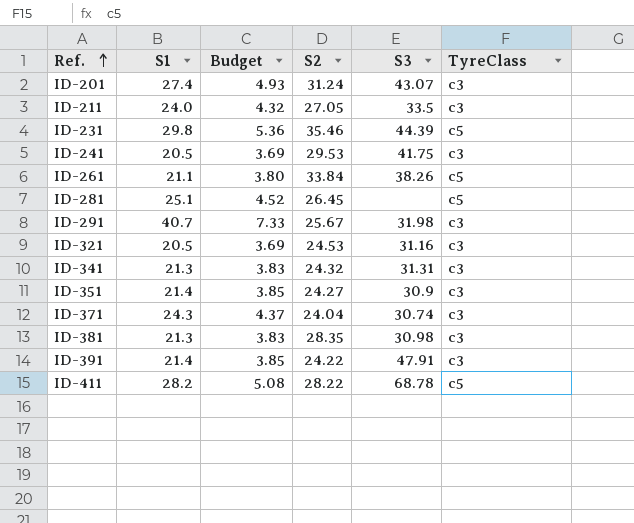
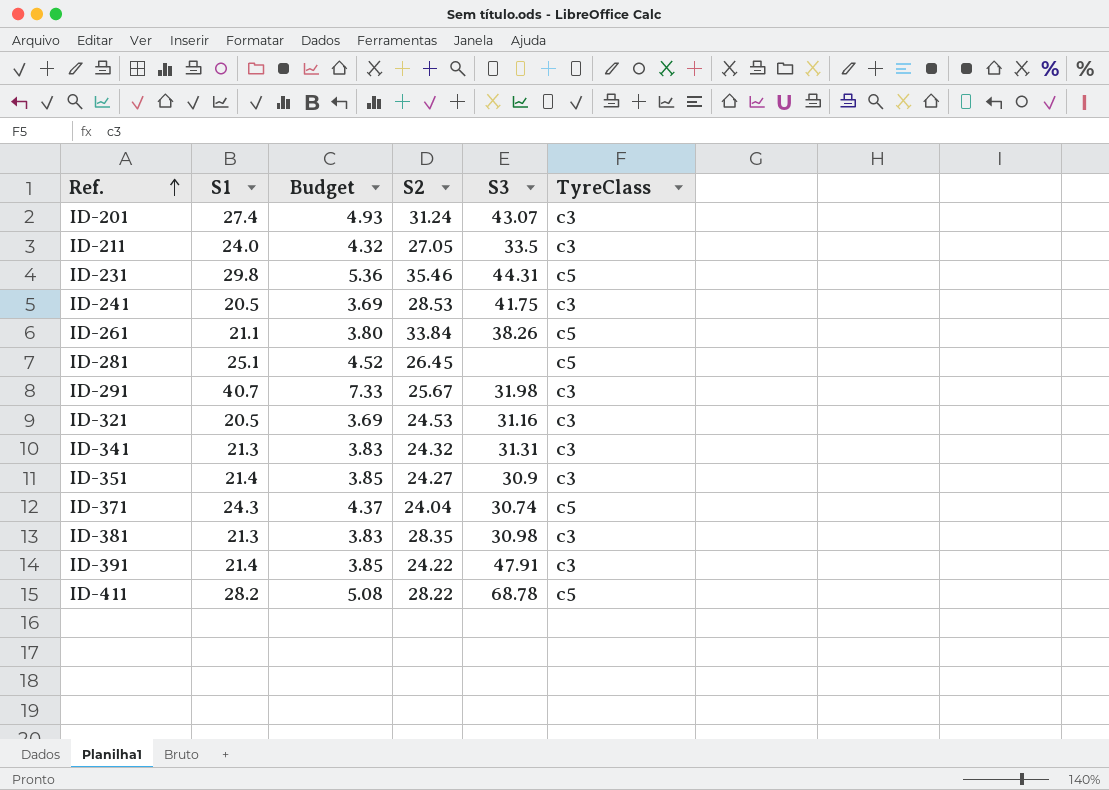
ID-231 | S3: 44.39 -> 44.31
ID-241 | S2: 29.53 -> 28.53
ID-371 | TyreClass: c3 -> c5

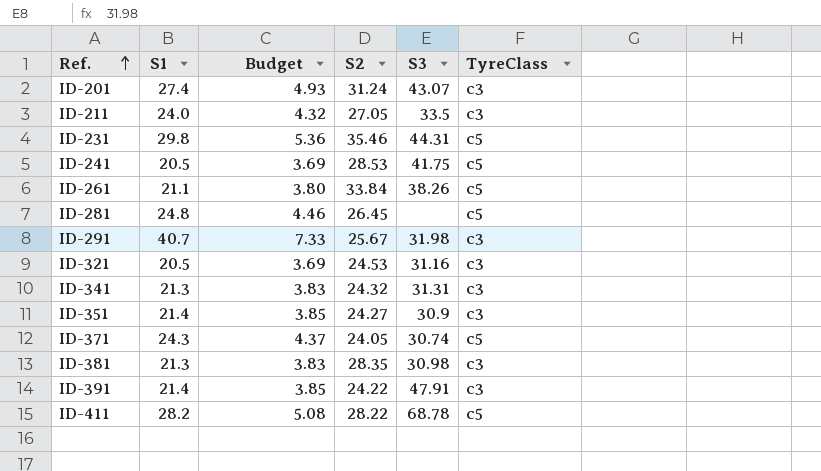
ID-241 | TyreClass: c3 -> c5
ID-281 | S1: 25.1 -> 24.8
ID-281 | Budget: 4.52 -> 4.46
ID-371 | S2: 24.04 -> 24.05

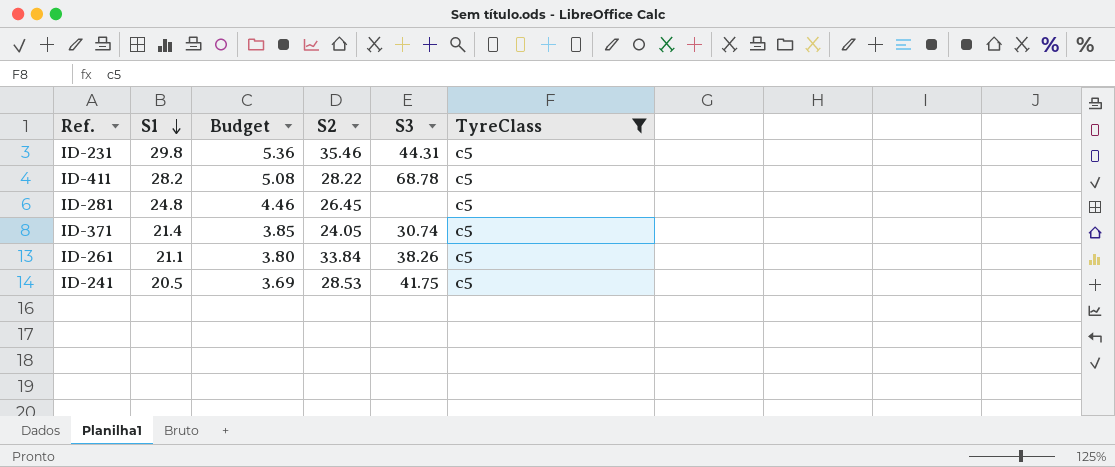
filter: none -> TyreClass = c5
row order: Ref. ascending -> S1 descending
ID-371 | S1: 24.3 -> 21.4
ID-371 | Budget: 4.37 -> 3.85

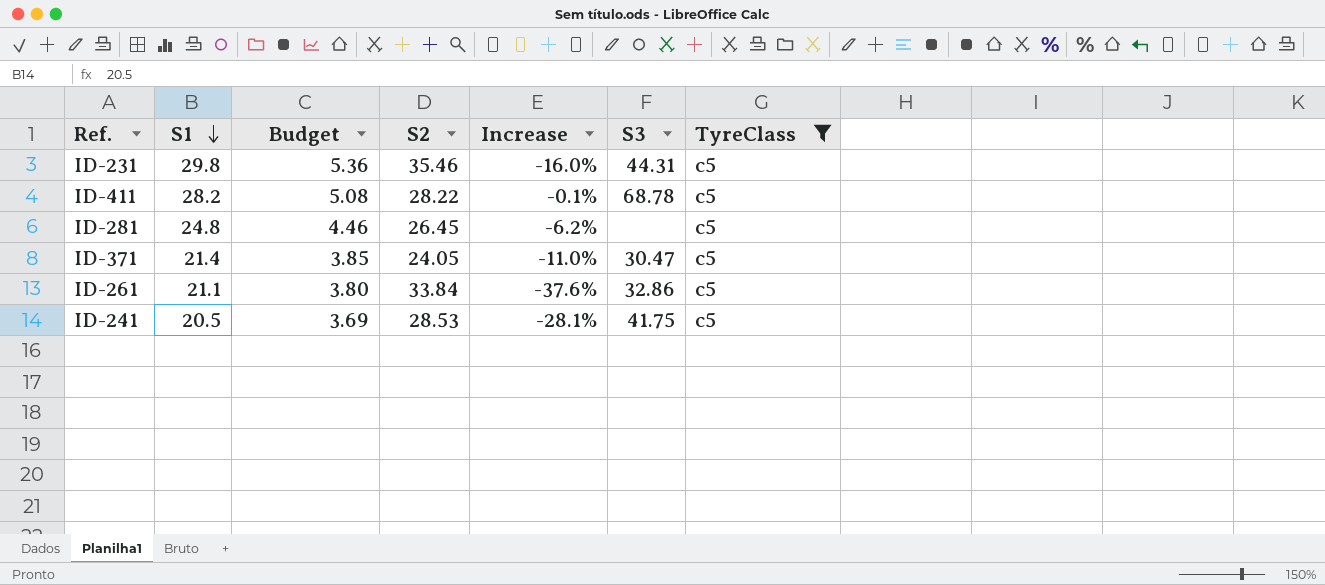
column Increase | formula: none -> ([S1] - [S2]) / [S2]
ID-371 | S3: 30.74 -> 30.47
ID-261 | S3: 38.26 -> 32.86

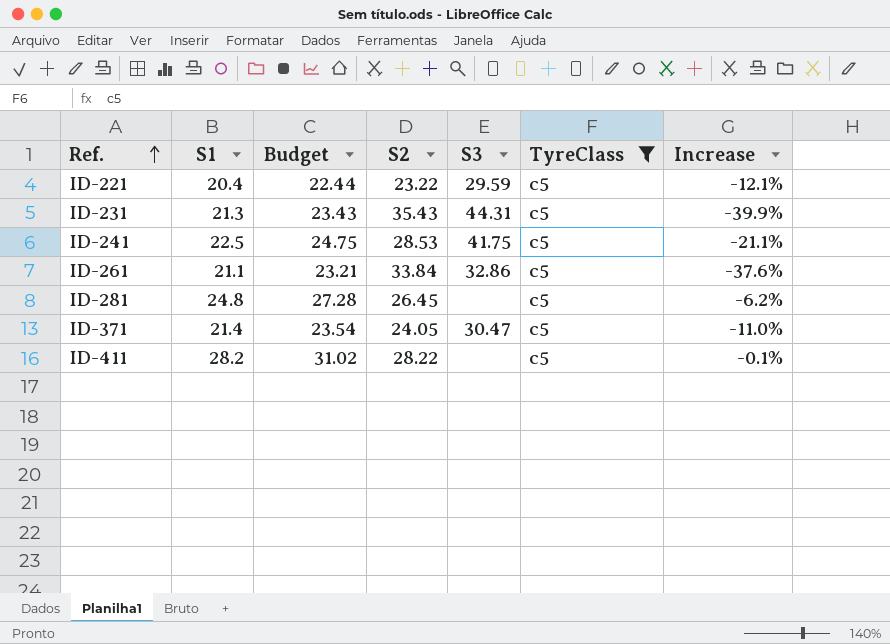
row order: S1 descending -> Ref. ascending
column Budget | formula: [S1] * 0.18 -> [S1] * 1.1
column Increase | position: 5 -> 7
row ID-221: none -> 20.4 | 22.44 | 23.22 | 29.59 | c5 | -12.1%
ID-231 | S1: 29.8 -> 21.3
ID-231 | S2: 35.46 -> 35.43
ID-231 | Increase: -16.0% -> -39.9%
ID-241 | S1: 20.5 -> 22.5
ID-241 | Increase: -28.1% -> -21.1%
ID-411 | S3: 68.78 -> none

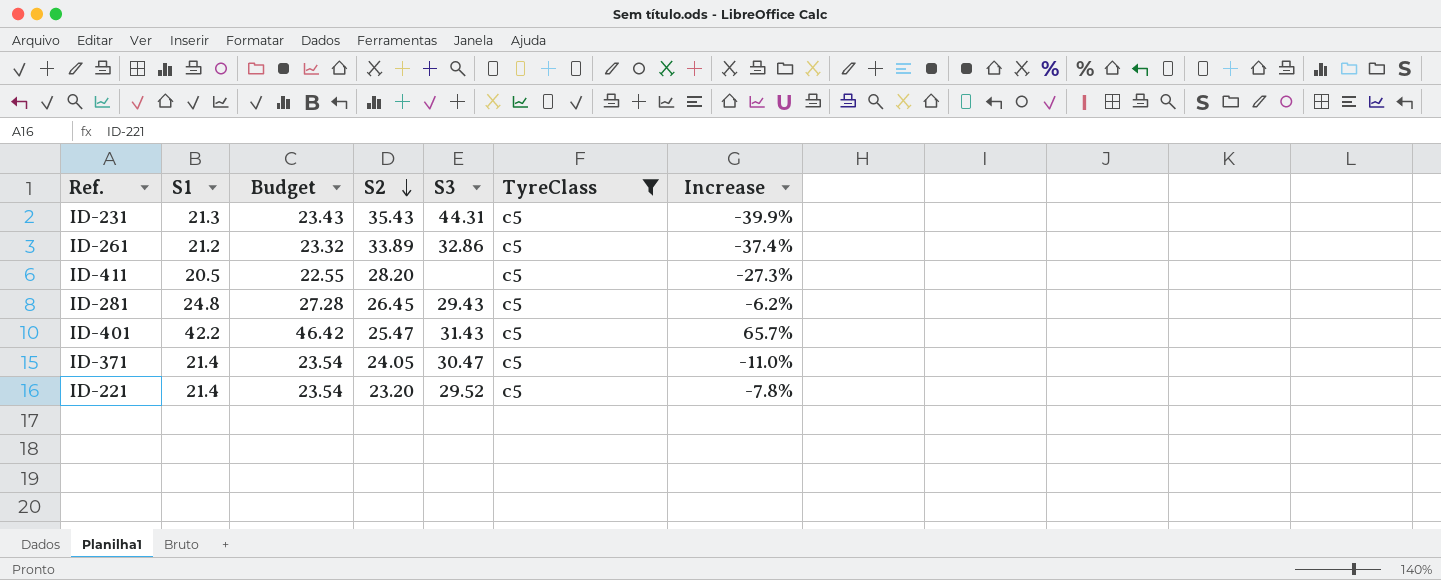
row order: Ref. ascending -> S2 descending
row ID-241: 22.5 | 24.75 | 28.53 | 41.75 | c5 | -21.1% -> none
ID-261 | S1: 21.1 -> 21.2
ID-261 | Budget: 23.21 -> 23.32
ID-261 | S2: 33.84 -> 33.89
ID-261 | Increase: -37.6% -> -37.4%
ID-411 | S1: 28.2 -> 20.5
ID-411 | Budget: 31.02 -> 22.55
ID-411 | S2: 28.22 -> 28.20
ID-411 | Increase: -0.1% -> -27.3%
ID-281 | S3: none -> 29.43
row ID-401: none -> 42.2 | 46.42 | 25.47 | 31.43 | c5 | 65.7%
ID-221 | S1: 20.4 -> 21.4
ID-221 | Budget: 22.44 -> 23.54
ID-221 | S2: 23.22 -> 23.20
ID-221 | S3: 29.59 -> 29.52
ID-221 | Increase: -12.1% -> -7.8%

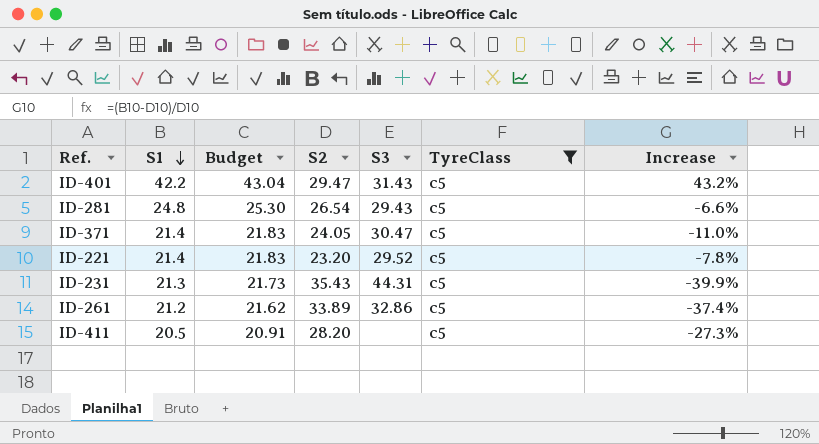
row order: S2 descending -> S1 descending
column Budget | formula: [S1] * 1.1 -> [S1] * 1.02
ID-401 | S2: 25.47 -> 29.47
ID-401 | Increase: 65.7% -> 43.2%
ID-281 | S2: 26.45 -> 26.54
ID-281 | Increase: -6.2% -> -6.6%

